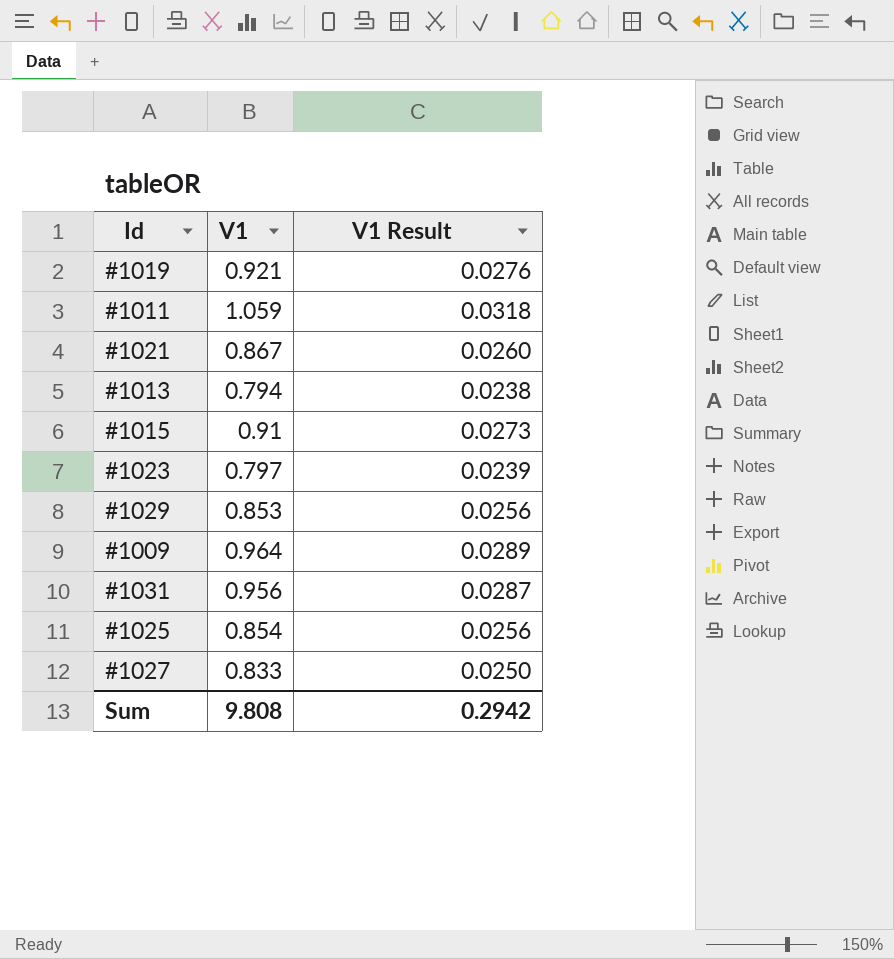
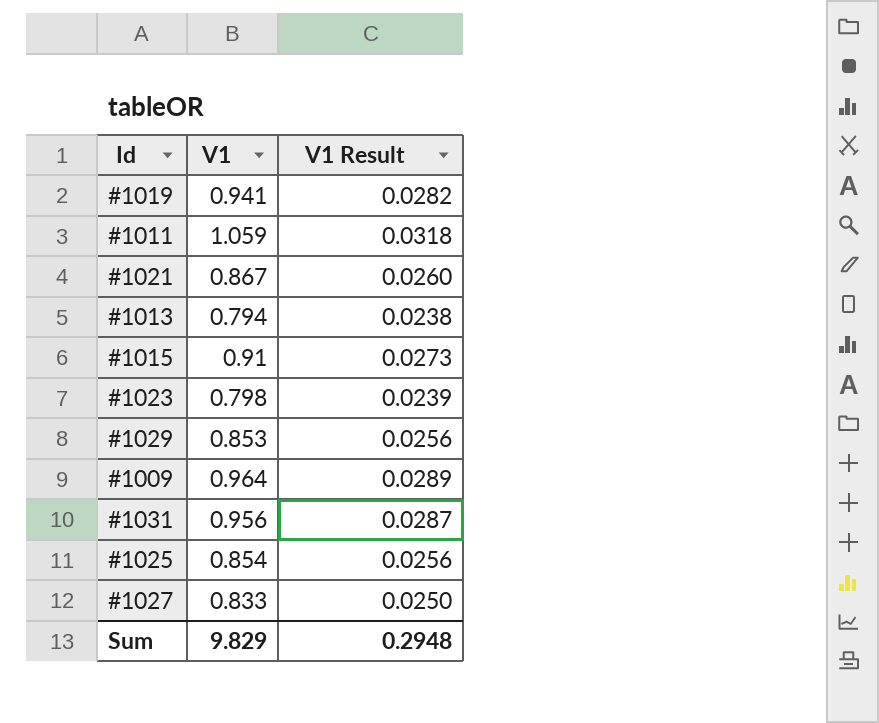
#1019 | V1: 0.921 -> 0.941
#1019 | V1 Result: 0.0276 -> 0.0282
#1023 | V1: 0.797 -> 0.798
Sum | V1: 9.808 -> 9.829
Sum | V1 Result: 0.2942 -> 0.2948

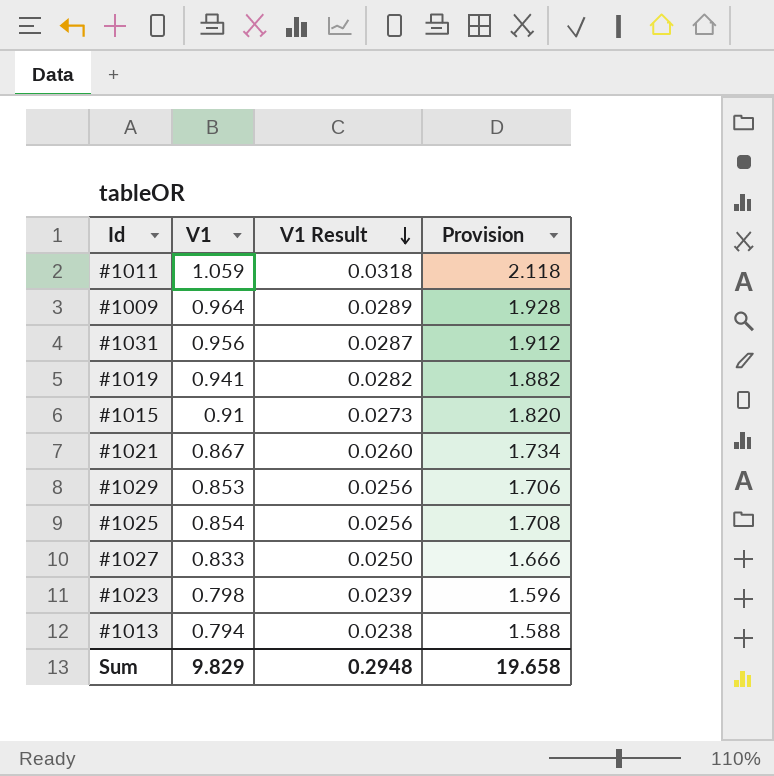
row order: none -> V1 Result descending
column Provision | formula: none -> [V1] * 2

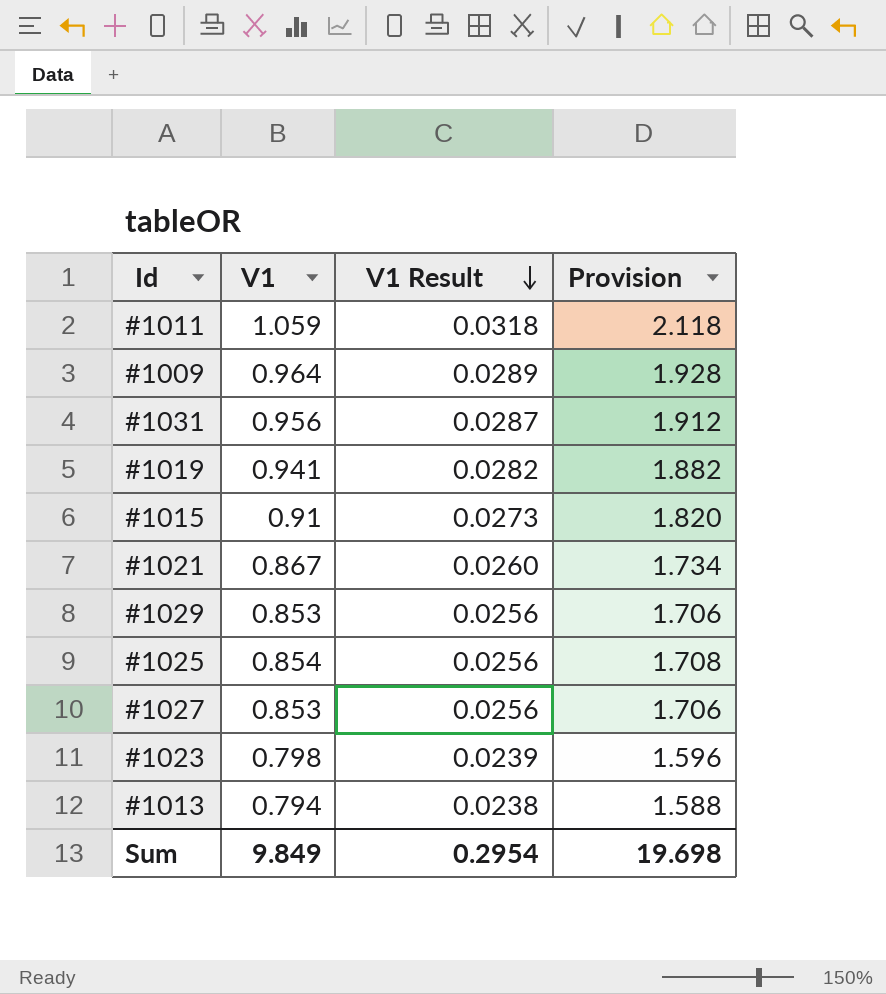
#1027 | V1: 0.833 -> 0.853
#1027 | V1 Result: 0.0250 -> 0.0256
#1027 | Provision: 1.666 -> 1.706
Sum | V1: 9.829 -> 9.849
Sum | V1 Result: 0.2948 -> 0.2954
Sum | Provision: 19.658 -> 19.698

